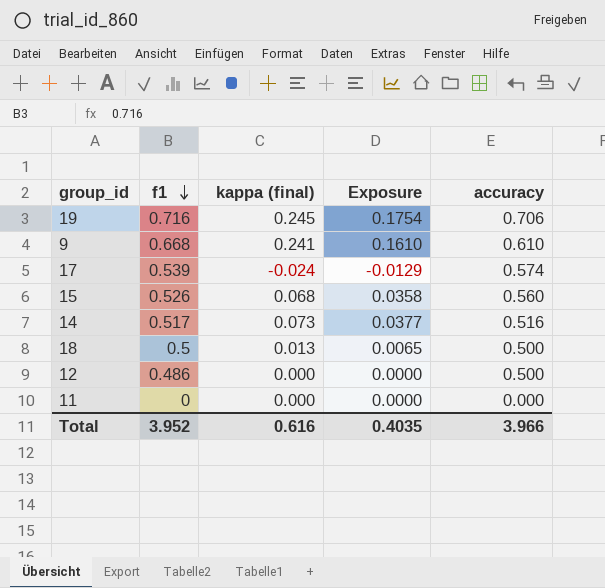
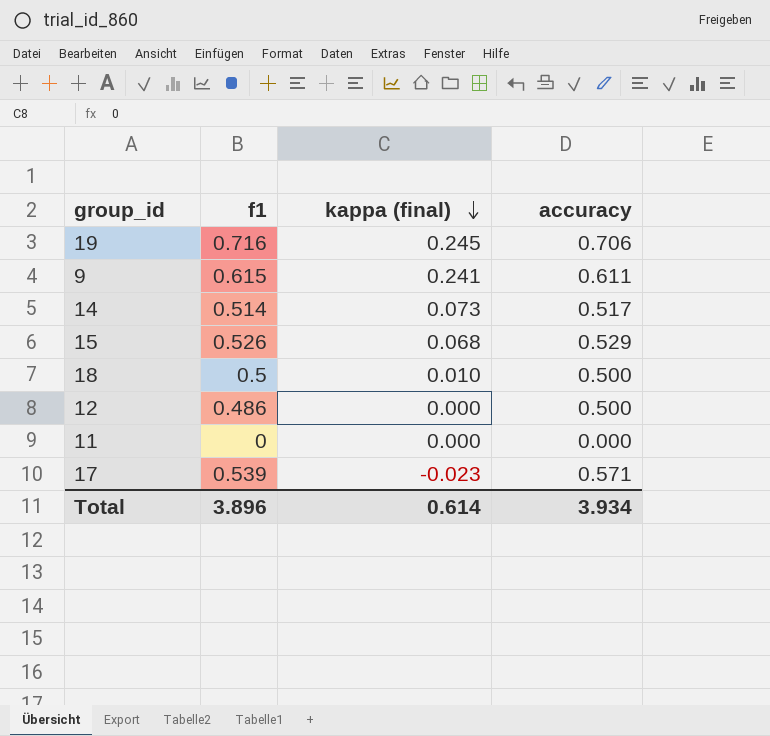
row order: f1 descending -> kappa (final) descending
column Exposure | formula: [f1] * [kappa (final)] -> none
9 | f1: 0.668 -> 0.615
9 | accuracy: 0.610 -> 0.611
14 | f1: 0.517 -> 0.514
14 | accuracy: 0.516 -> 0.517
15 | accuracy: 0.560 -> 0.529
18 | kappa (final): 0.013 -> 0.010
17 | kappa (final): -0.024 -> -0.023
17 | accuracy: 0.574 -> 0.571
Total | f1: 3.952 -> 3.896
Total | kappa (final): 0.616 -> 0.614
Total | accuracy: 3.966 -> 3.934

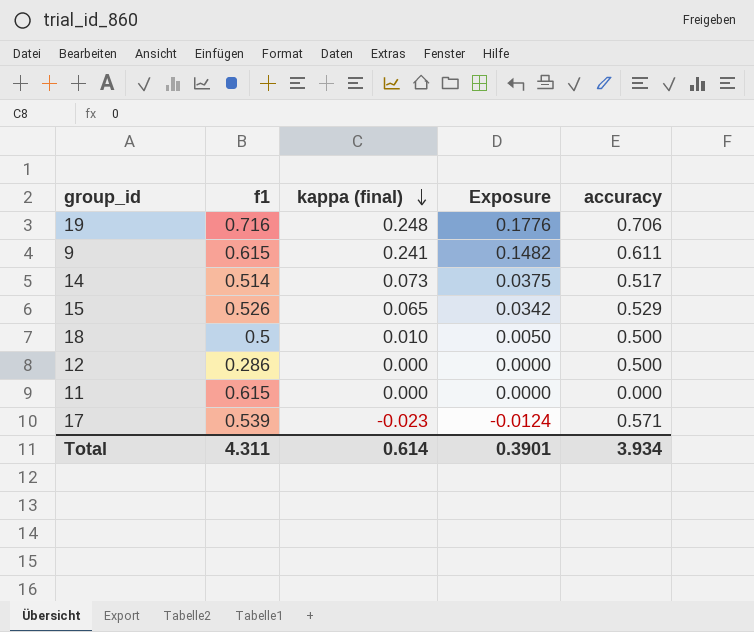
column Exposure | formula: none -> [f1] * [kappa (final)]
19 | kappa (final): 0.245 -> 0.248
15 | kappa (final): 0.068 -> 0.065
12 | f1: 0.486 -> 0.286
11 | f1: 0 -> 0.615
Total | f1: 3.896 -> 4.311

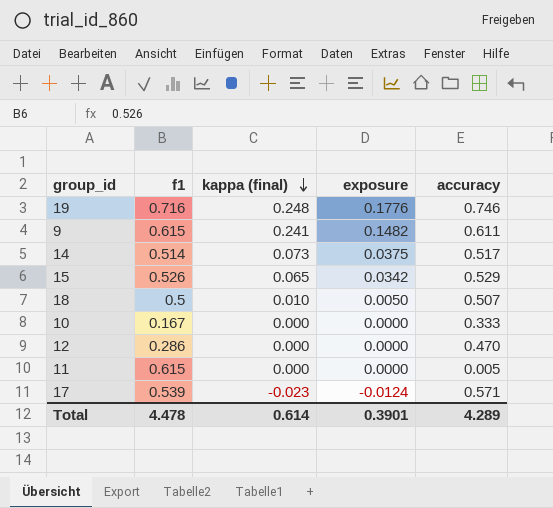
column name: Exposure -> exposure
19 | accuracy: 0.706 -> 0.746
18 | accuracy: 0.500 -> 0.507
row 10: none -> 0.167 | 0.000 | 0.0000 | 0.333
12 | accuracy: 0.500 -> 0.470
11 | accuracy: 0.000 -> 0.005
Total | f1: 4.311 -> 4.478
Total | accuracy: 3.934 -> 4.289

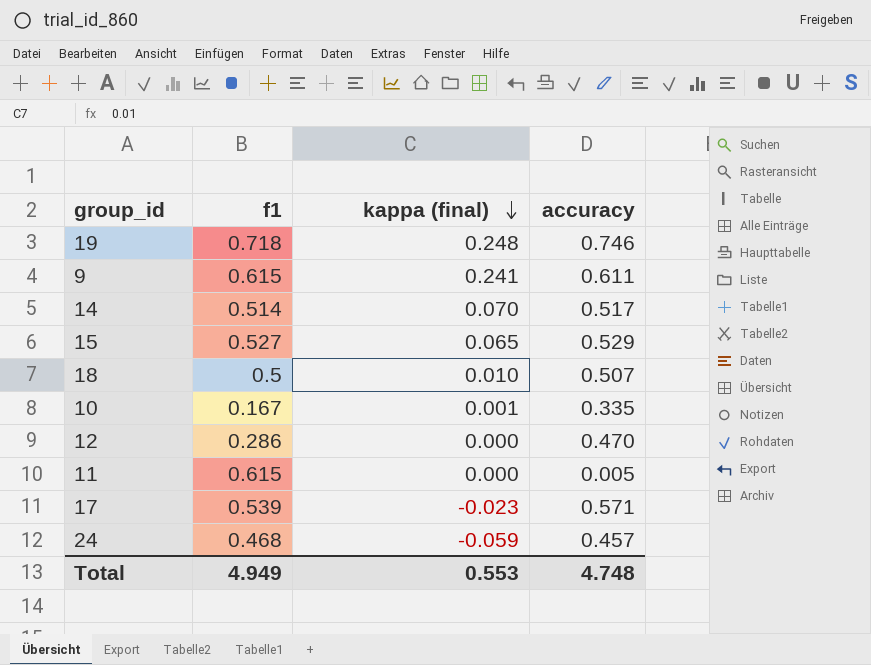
column exposure | formula: [f1] * [kappa (final)] -> none
19 | f1: 0.716 -> 0.718
14 | kappa (final): 0.073 -> 0.070
15 | f1: 0.526 -> 0.527
10 | kappa (final): 0.000 -> 0.001
10 | accuracy: 0.333 -> 0.335
row 24: none -> 0.468 | -0.059 | 0.457
Total | f1: 4.478 -> 4.949
Total | kappa (final): 0.614 -> 0.553
Total | accuracy: 4.289 -> 4.748

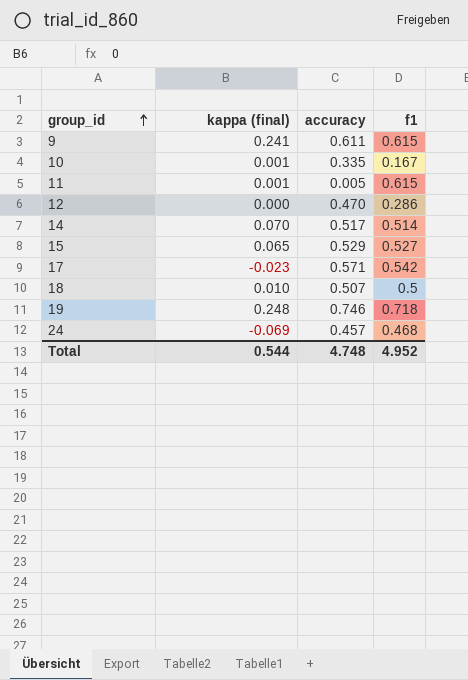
row order: kappa (final) descending -> group_id ascending
column f1 | position: 2 -> 4
11 | kappa (final): 0.000 -> 0.001
17 | f1: 0.539 -> 0.542
24 | kappa (final): -0.059 -> -0.069
Total | kappa (final): 0.553 -> 0.544
Total | f1: 4.949 -> 4.952

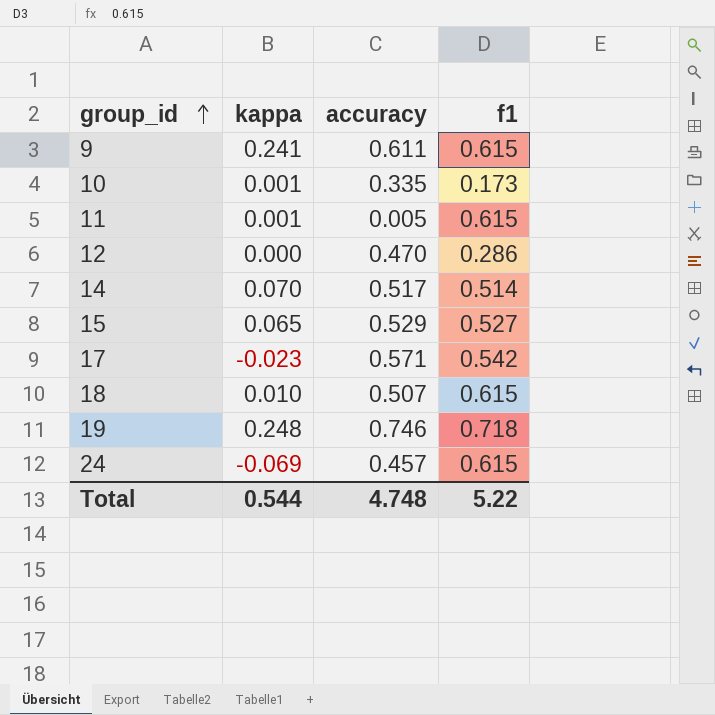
column name: kappa (final) -> kappa
10 | f1: 0.167 -> 0.173
18 | f1: 0.5 -> 0.615
24 | f1: 0.468 -> 0.615
Total | f1: 4.952 -> 5.22

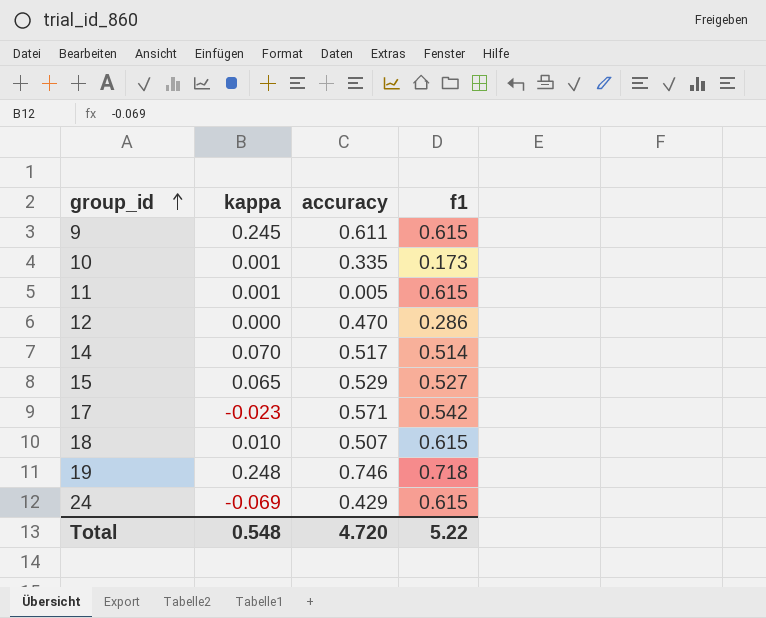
9 | kappa: 0.241 -> 0.245
24 | accuracy: 0.457 -> 0.429
Total | kappa: 0.544 -> 0.548
Total | accuracy: 4.748 -> 4.720

